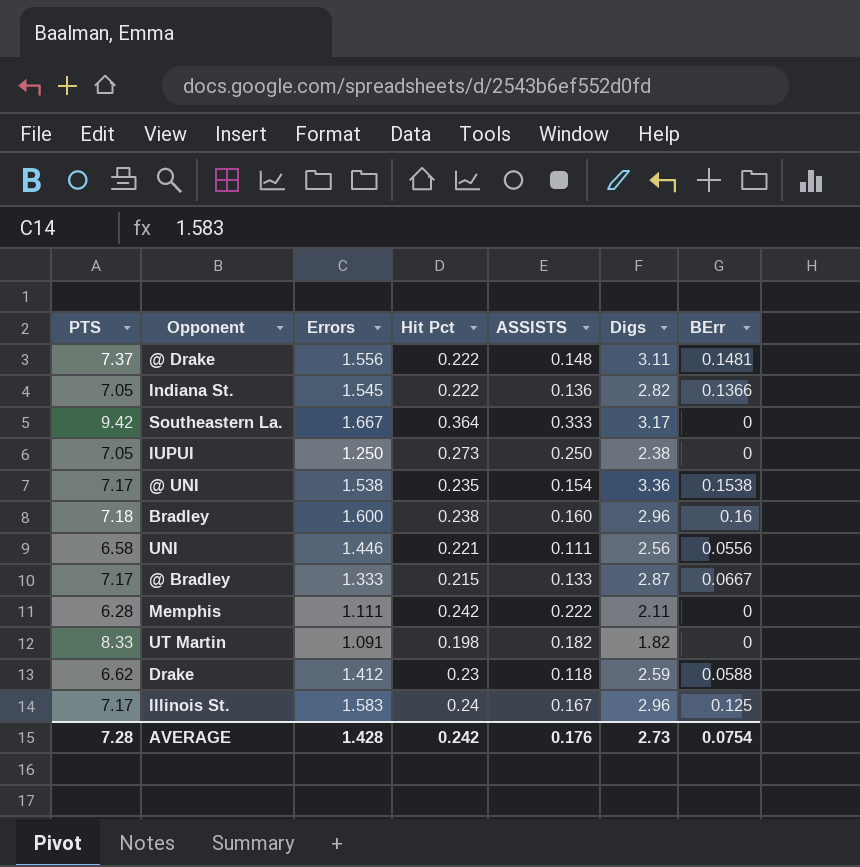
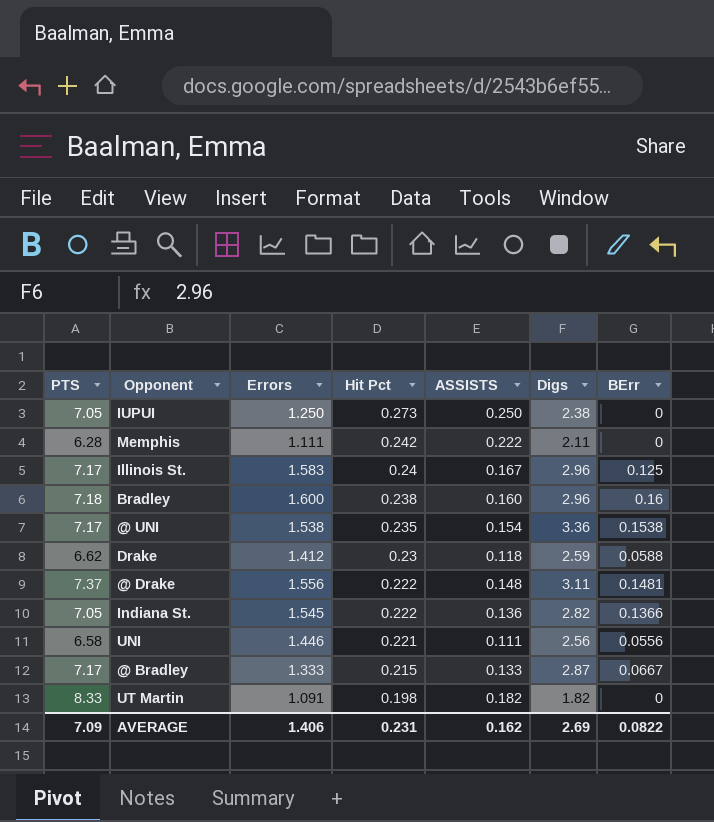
row order: none -> Hit Pct descending
row Southeastern La.: 9.42 | 1.667 | 0.364 | 0.333 | 3.17 | 0 -> none
AVERAGE | PTS: 7.28 -> 7.09
AVERAGE | Errors: 1.428 -> 1.406
AVERAGE | Hit Pct: 0.242 -> 0.231
AVERAGE | ASSISTS: 0.176 -> 0.162
AVERAGE | Digs: 2.73 -> 2.69
AVERAGE | BErr: 0.0754 -> 0.0822

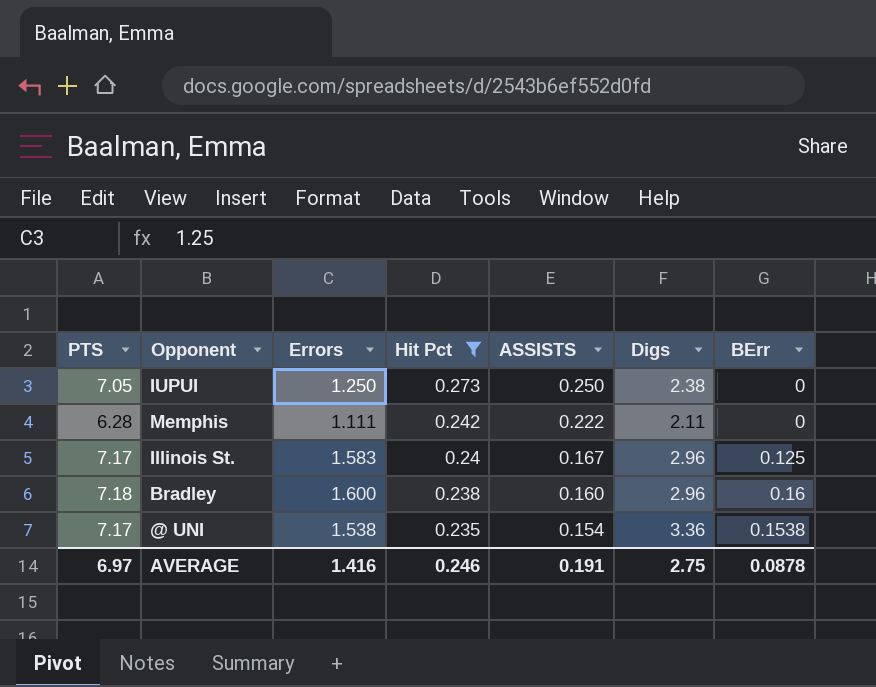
filter: none -> Hit Pct >= 0.235
AVERAGE | PTS: 7.09 -> 6.97
AVERAGE | Errors: 1.406 -> 1.416
AVERAGE | Hit Pct: 0.231 -> 0.246
AVERAGE | ASSISTS: 0.162 -> 0.191
AVERAGE | Digs: 2.69 -> 2.75
AVERAGE | BErr: 0.0822 -> 0.0878

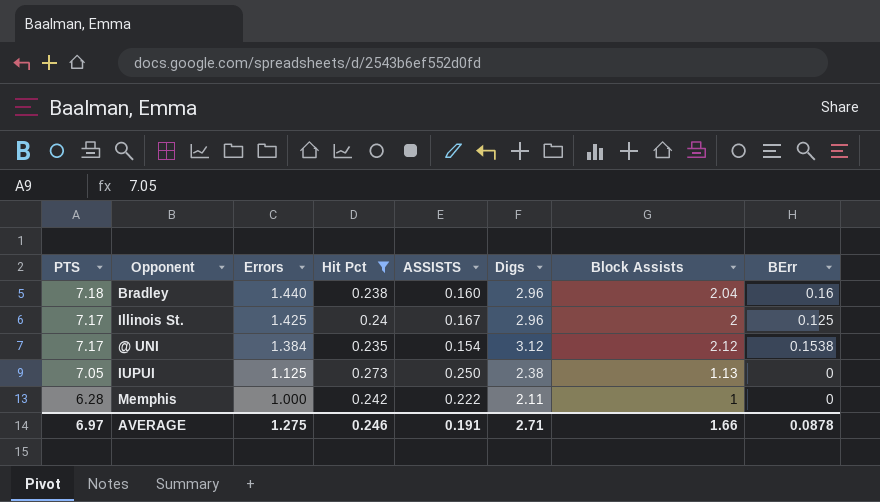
row order: Hit Pct descending -> PTS descending
column Block Assists | position: none -> 7
Bradley | Errors: 1.600 -> 1.440
Illinois St. | Errors: 1.583 -> 1.425
@ UNI | Errors: 1.538 -> 1.384
@ UNI | Digs: 3.36 -> 3.12
IUPUI | Errors: 1.250 -> 1.125
Memphis | Errors: 1.111 -> 1.000
AVERAGE | Errors: 1.416 -> 1.275
AVERAGE | Digs: 2.75 -> 2.71

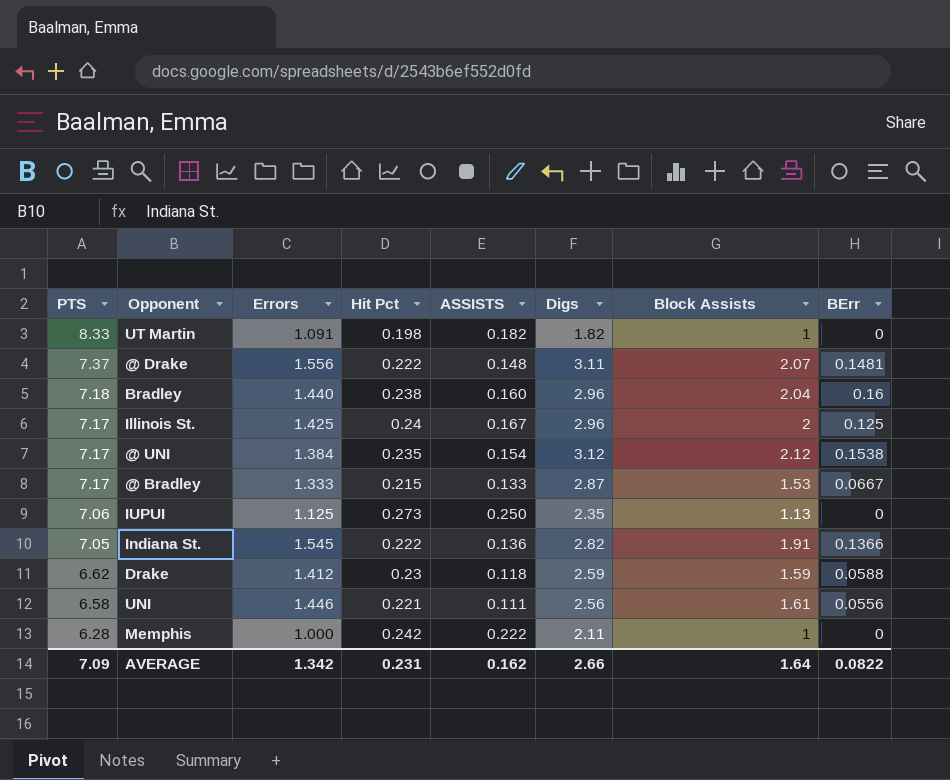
filter: Hit Pct >= 0.235 -> none
IUPUI | PTS: 7.05 -> 7.06
IUPUI | Digs: 2.38 -> 2.35
AVERAGE | PTS: 6.97 -> 7.09
AVERAGE | Errors: 1.275 -> 1.342
AVERAGE | Hit Pct: 0.246 -> 0.231
AVERAGE | ASSISTS: 0.191 -> 0.162
AVERAGE | Digs: 2.71 -> 2.66
AVERAGE | Block Assists: 1.66 -> 1.64
AVERAGE | BErr: 0.0878 -> 0.0822

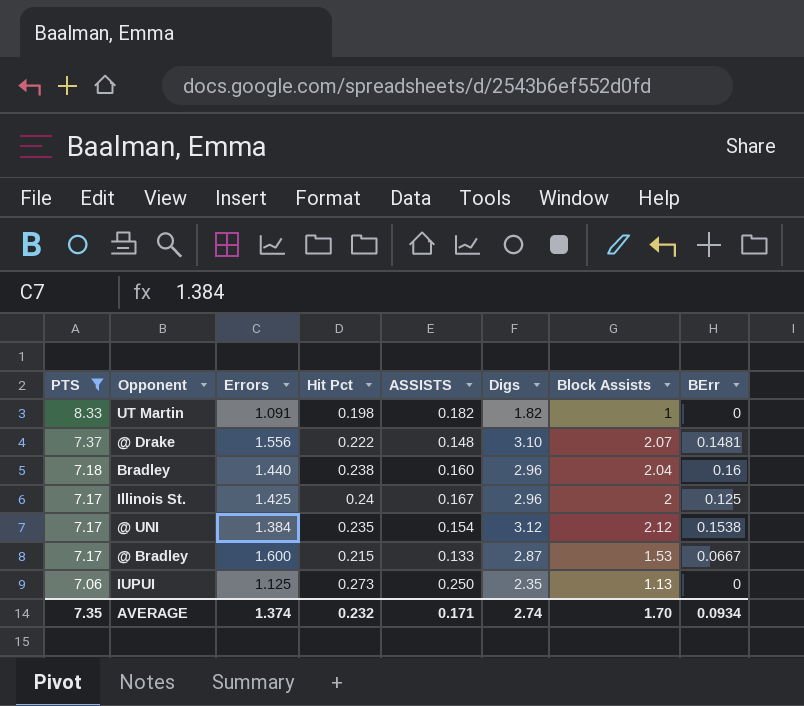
filter: none -> PTS >= 7.06
@ Drake | Digs: 3.11 -> 3.10
@ Bradley | Errors: 1.333 -> 1.600
AVERAGE | PTS: 7.09 -> 7.35
AVERAGE | Errors: 1.342 -> 1.374
AVERAGE | Hit Pct: 0.231 -> 0.232
AVERAGE | ASSISTS: 0.162 -> 0.171
AVERAGE | Digs: 2.66 -> 2.74
AVERAGE | Block Assists: 1.64 -> 1.70
AVERAGE | BErr: 0.0822 -> 0.0934

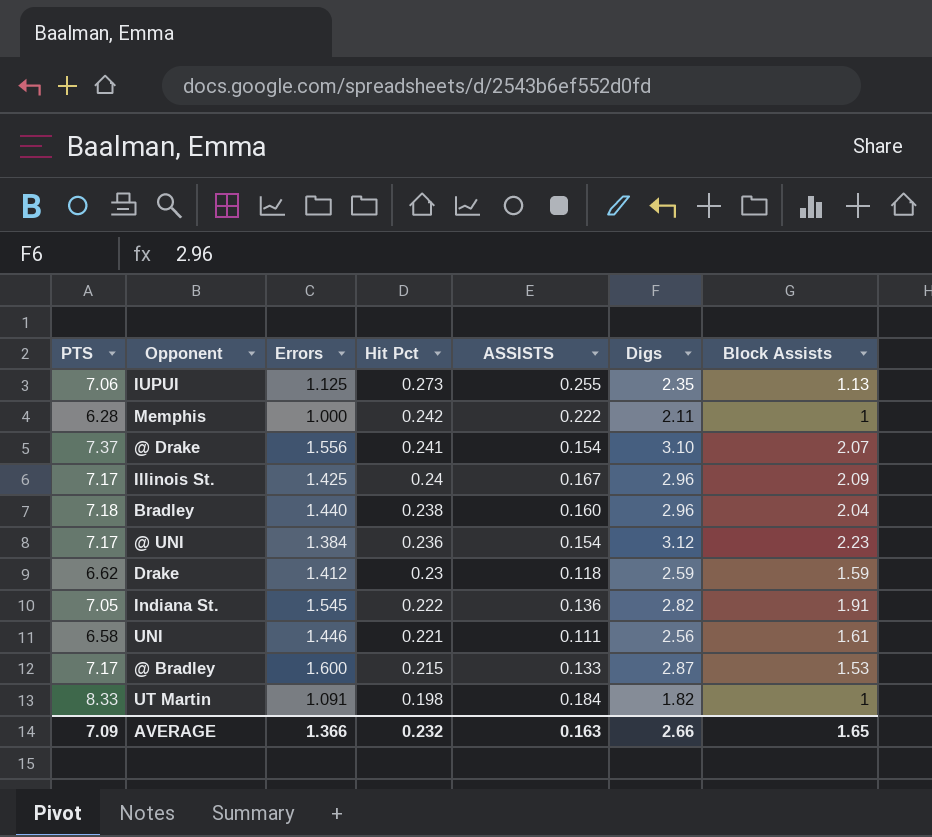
filter: PTS >= 7.06 -> none
row order: PTS descending -> Hit Pct descending
column BErr | position: 8 -> none
IUPUI | ASSISTS: 0.250 -> 0.255
@ Drake | Hit Pct: 0.222 -> 0.241
@ Drake | ASSISTS: 0.148 -> 0.154
Illinois St. | Block Assists: 2 -> 2.09
@ UNI | Hit Pct: 0.235 -> 0.236
@ UNI | Block Assists: 2.12 -> 2.23
UT Martin | ASSISTS: 0.182 -> 0.184
AVERAGE | PTS: 7.35 -> 7.09
AVERAGE | Errors: 1.374 -> 1.366
AVERAGE | ASSISTS: 0.171 -> 0.163
AVERAGE | Digs: 2.74 -> 2.66
AVERAGE | Block Assists: 1.70 -> 1.65

